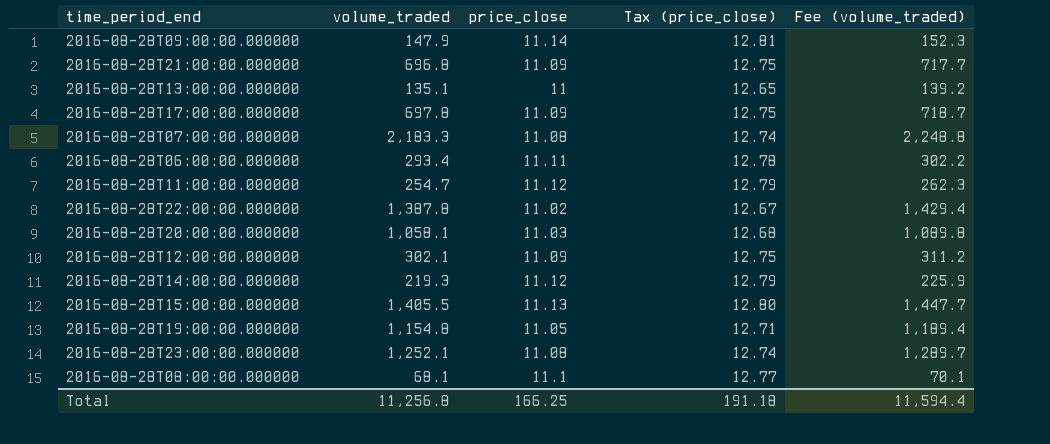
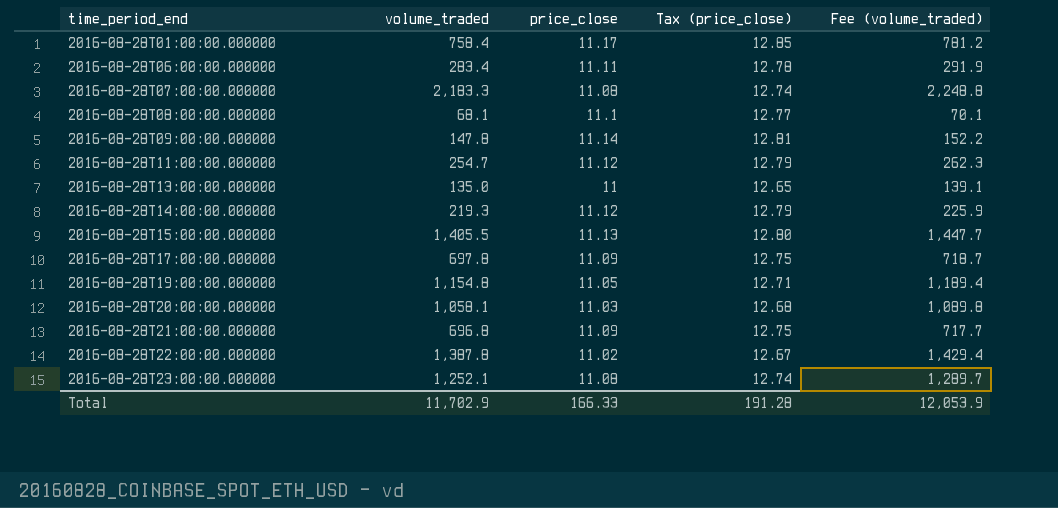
row order: none -> time_period_end ascending
row 2016-08-28T12:00:00.000000: 302.1 | 11.09 | 12.75 | 311.2 -> none
row 2016-08-28T01:00:00.000000: none -> 758.4 | 11.17 | 12.85 | 781.2
2016-08-28T06:00:00.000000 | volume_traded: 293.4 -> 283.4
2016-08-28T06:00:00.000000 | Fee (volume_traded): 302.2 -> 291.9
2016-08-28T09:00:00.000000 | volume_traded: 147.9 -> 147.8
2016-08-28T09:00:00.000000 | Fee (volume_traded): 152.3 -> 152.2
2016-08-28T13:00:00.000000 | volume_traded: 135.1 -> 135.0
2016-08-28T13:00:00.000000 | Fee (volume_traded): 139.2 -> 139.1
Total | volume_traded: 11,256.8 -> 11,702.9
Total | price_close: 166.25 -> 166.33
Total | Tax (price_close): 191.18 -> 191.28
Total | Fee (volume_traded): 11,594.4 -> 12,053.9

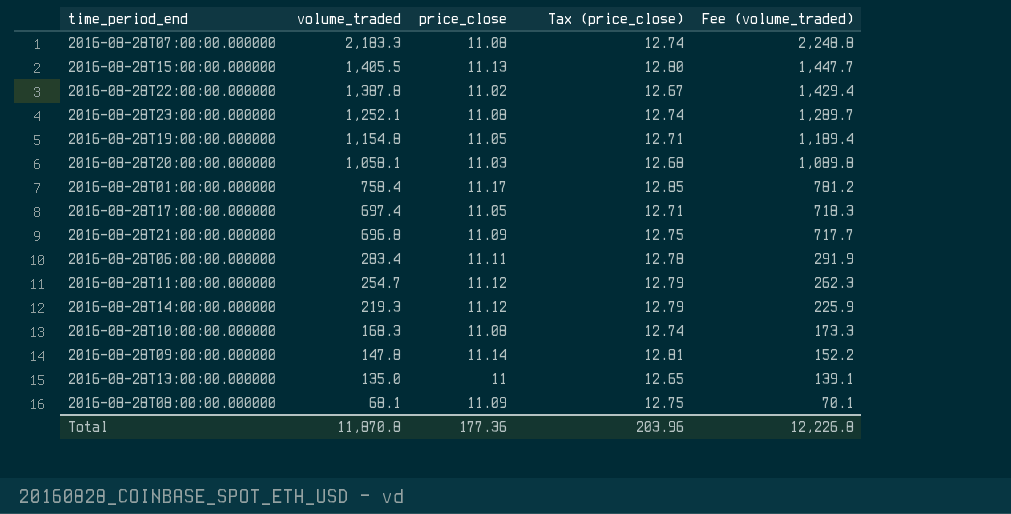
row order: time_period_end ascending -> volume_traded descending
2016-08-28T17:00:00.000000 | volume_traded: 697.8 -> 697.4
2016-08-28T17:00:00.000000 | price_close: 11.09 -> 11.05
2016-08-28T17:00:00.000000 | Tax (price_close): 12.75 -> 12.71
2016-08-28T17:00:00.000000 | Fee (volume_traded): 718.7 -> 718.3
row 2016-08-28T10:00:00.000000: none -> 168.3 | 11.08 | 12.74 | 173.3
2016-08-28T08:00:00.000000 | price_close: 11.1 -> 11.09
2016-08-28T08:00:00.000000 | Tax (price_close): 12.77 -> 12.75
Total | volume_traded: 11,702.9 -> 11,870.8
Total | price_close: 166.33 -> 177.36
Total | Tax (price_close): 191.28 -> 203.96
Total | Fee (volume_traded): 12,053.9 -> 12,226.8

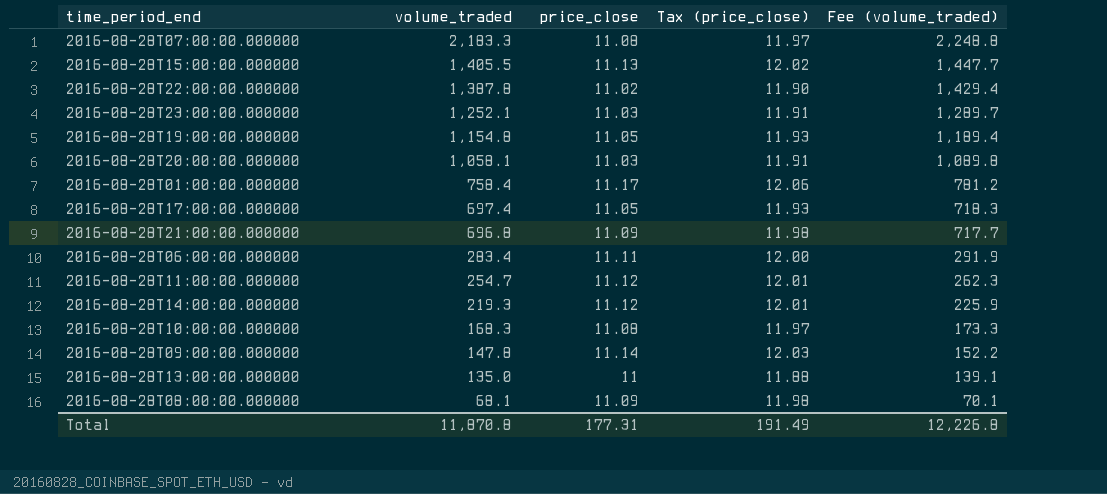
column Tax (price_close) | formula: [price_close] * 1.15 -> [price_close] * 1.08
2016-08-28T23:00:00.000000 | price_close: 11.08 -> 11.03
Total | price_close: 177.36 -> 177.31
Total | Tax (price_close): 203.96 -> 191.49

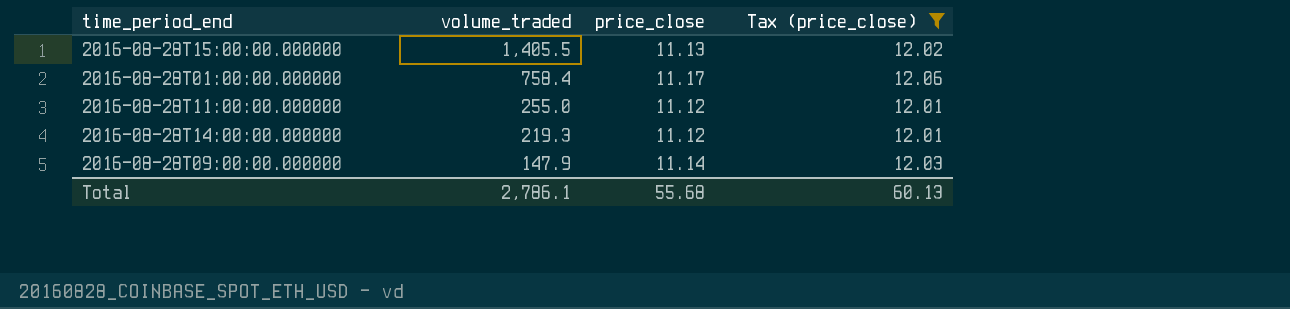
filter: none -> Tax (price_close) >= 12.01
column Fee (volume_traded) | formula: [volume_traded] * 1.03 -> none
2016-08-28T11:00:00.000000 | volume_traded: 254.7 -> 255.0
2016-08-28T09:00:00.000000 | volume_traded: 147.8 -> 147.9
Total | volume_traded: 11,870.8 -> 2,786.1
Total | price_close: 177.31 -> 55.68
Total | Tax (price_close): 191.49 -> 60.13

